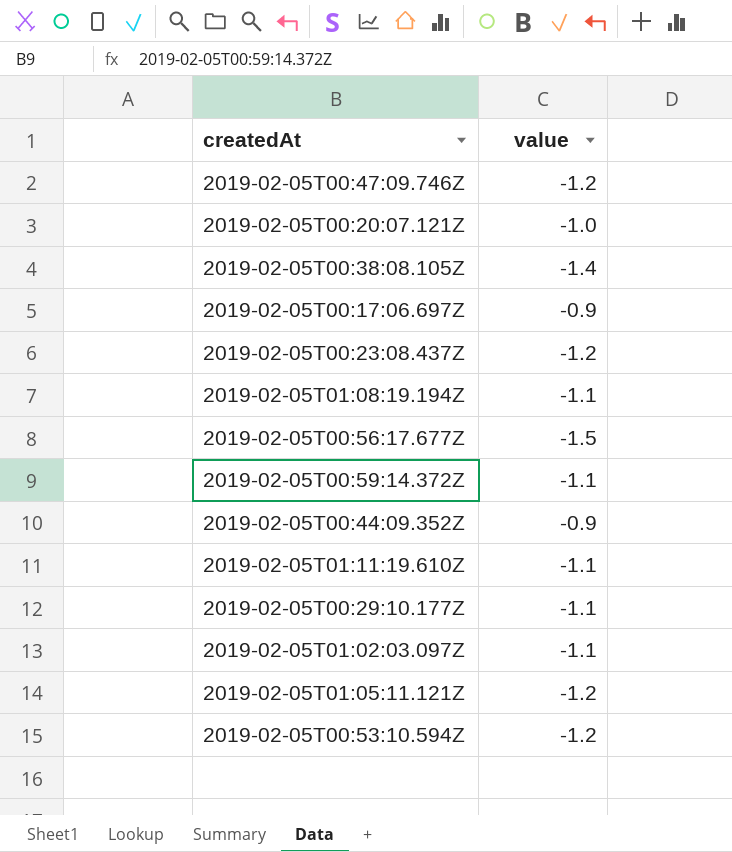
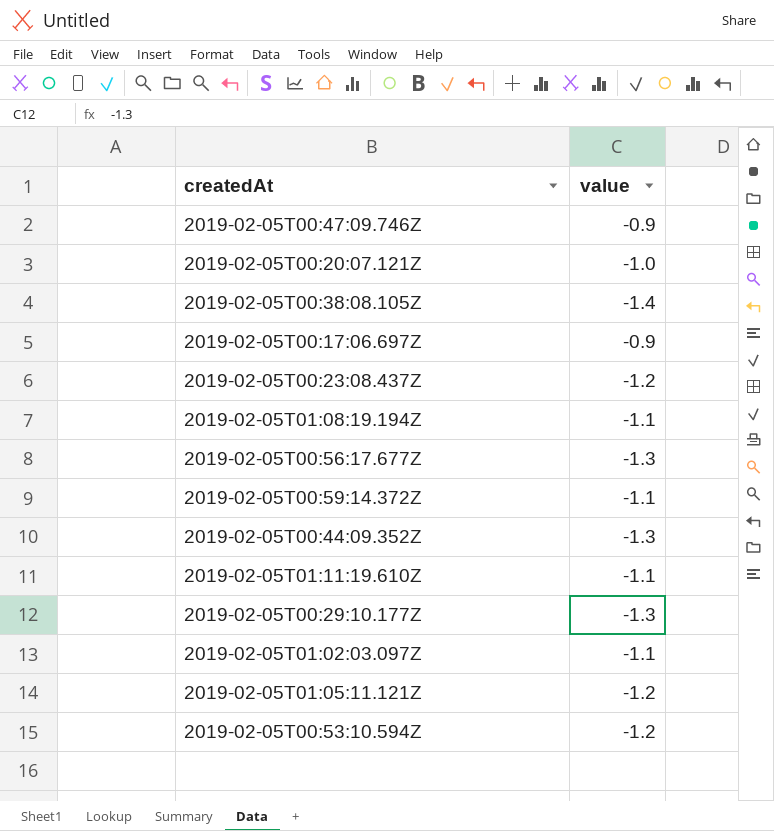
2019-02-05T00:47:09.746Z | value: -1.2 -> -0.9
2019-02-05T00:56:17.677Z | value: -1.5 -> -1.3
2019-02-05T00:44:09.352Z | value: -0.9 -> -1.3
2019-02-05T00:29:10.177Z | value: -1.1 -> -1.3

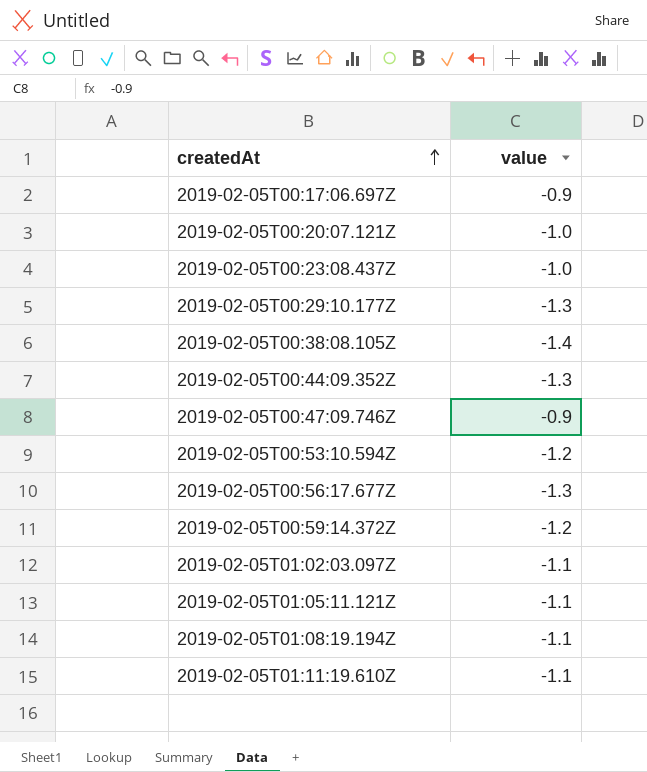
row order: none -> createdAt ascending
2019-02-05T00:23:08.437Z | value: -1.2 -> -1.0
2019-02-05T00:59:14.372Z | value: -1.1 -> -1.2
2019-02-05T01:05:11.121Z | value: -1.2 -> -1.1

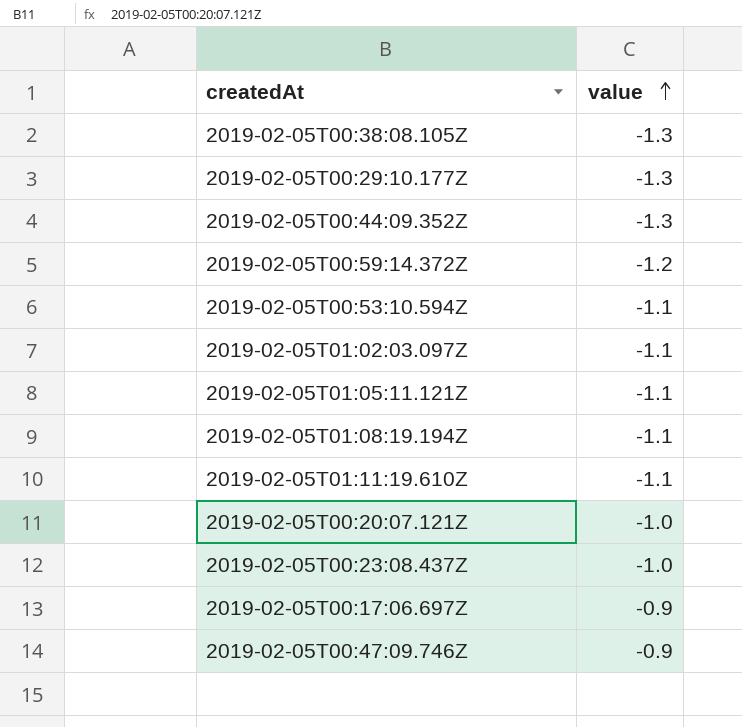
row order: createdAt ascending -> value ascending
row 2019-02-05T00:56:17.677Z: -1.3 -> none
2019-02-05T00:38:08.105Z | value: -1.4 -> -1.3
2019-02-05T00:53:10.594Z | value: -1.2 -> -1.1

